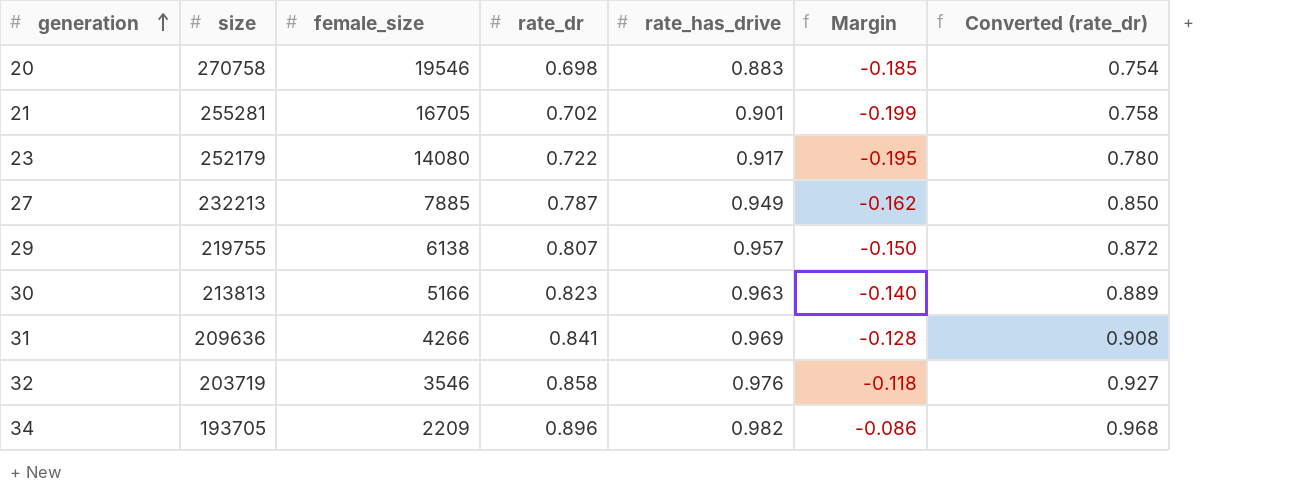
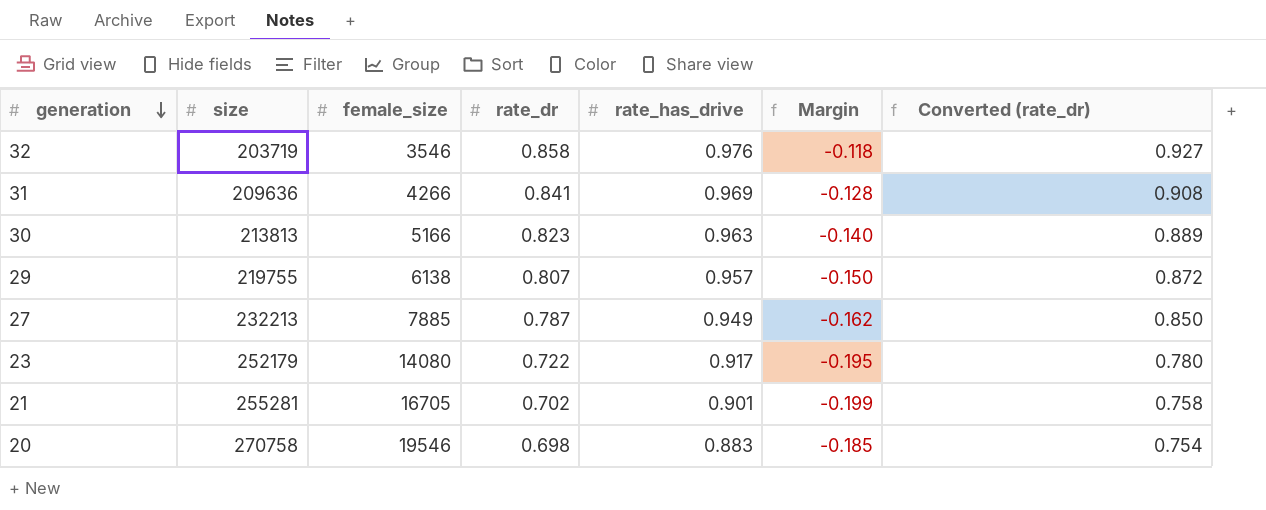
row order: generation ascending -> generation descending
row 34: 193705 | 2209 | 0.896 | 0.982 | -0.086 | 0.968 -> none

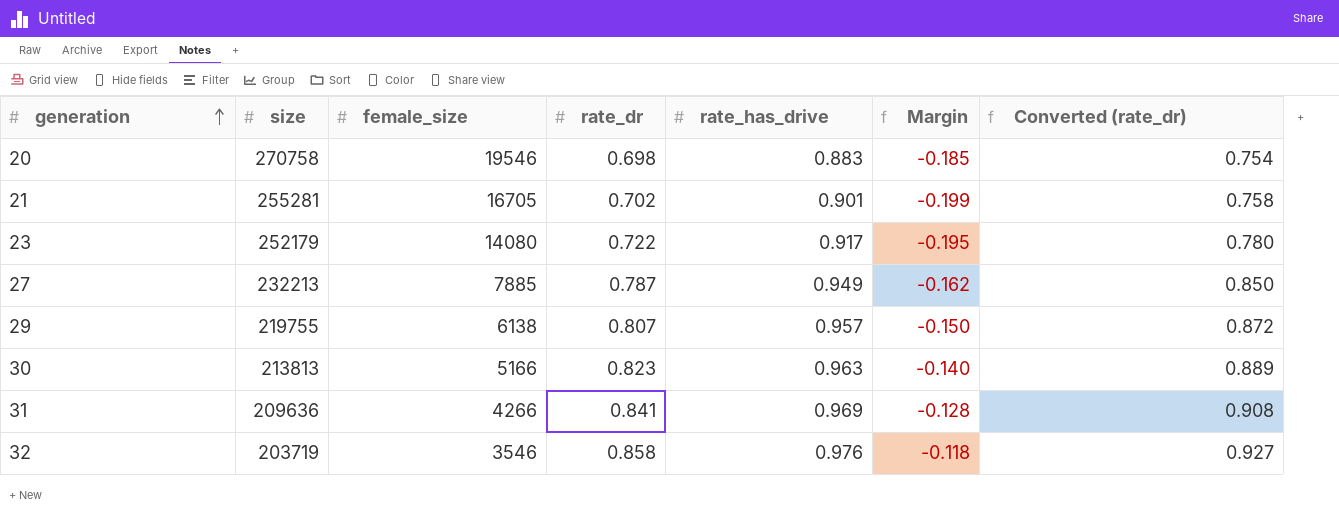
row order: generation descending -> generation ascending

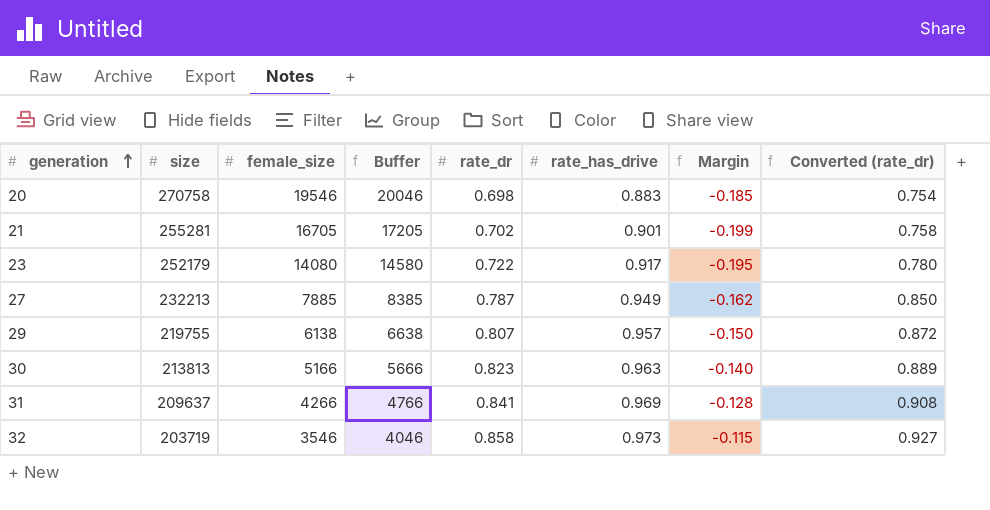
column Buffer | formula: none -> [female_size] + 500
31 | size: 209636 -> 209637
32 | rate_has_drive: 0.976 -> 0.973
32 | Margin: -0.118 -> -0.115

